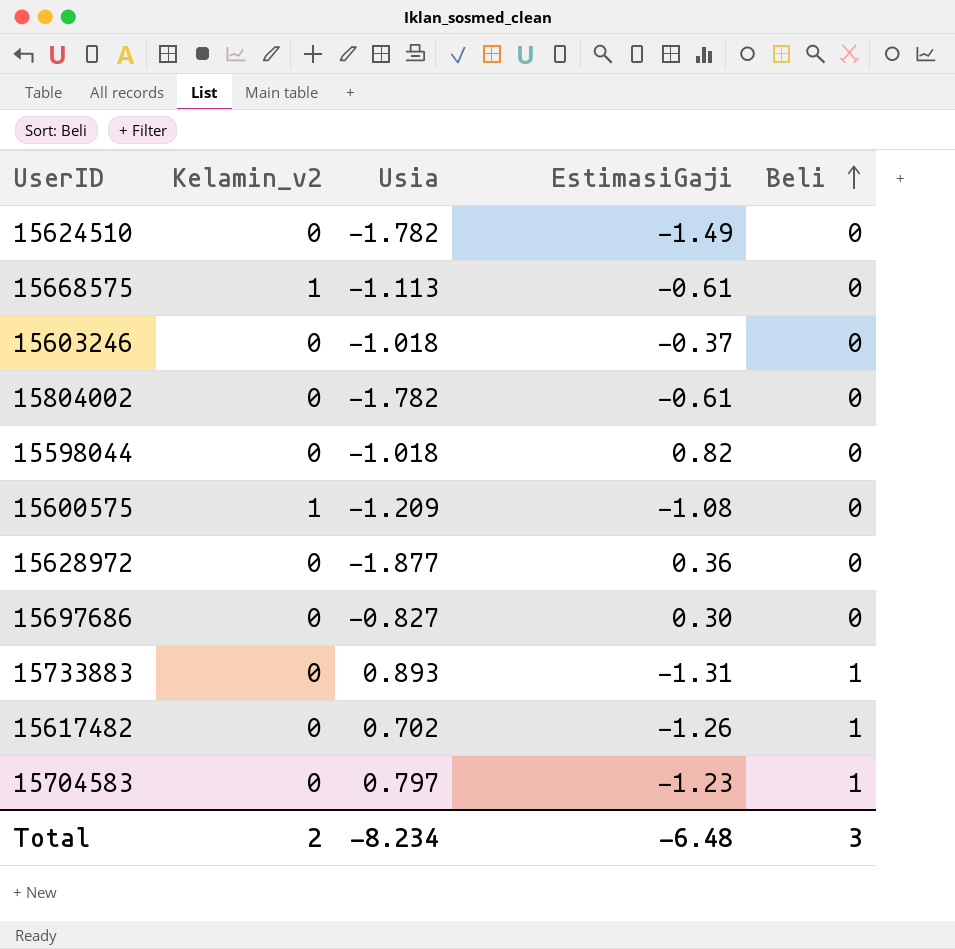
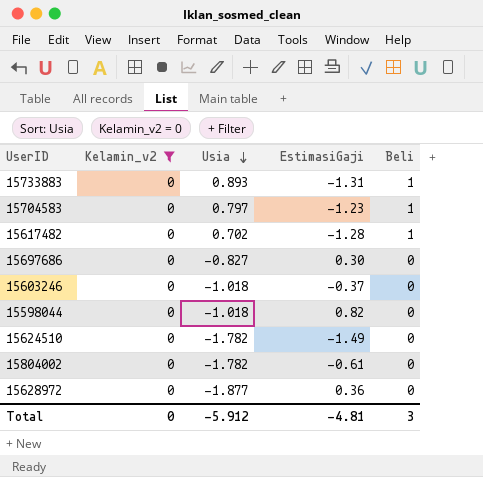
filter: none -> Kelamin_v2 = 0
row order: Beli ascending -> Usia descending
15617482 | EstimasiGaji: -1.26 -> -1.28
Total | Kelamin_v2: 2 -> 0
Total | Usia: -8.234 -> -5.912
Total | EstimasiGaji: -6.48 -> -4.81

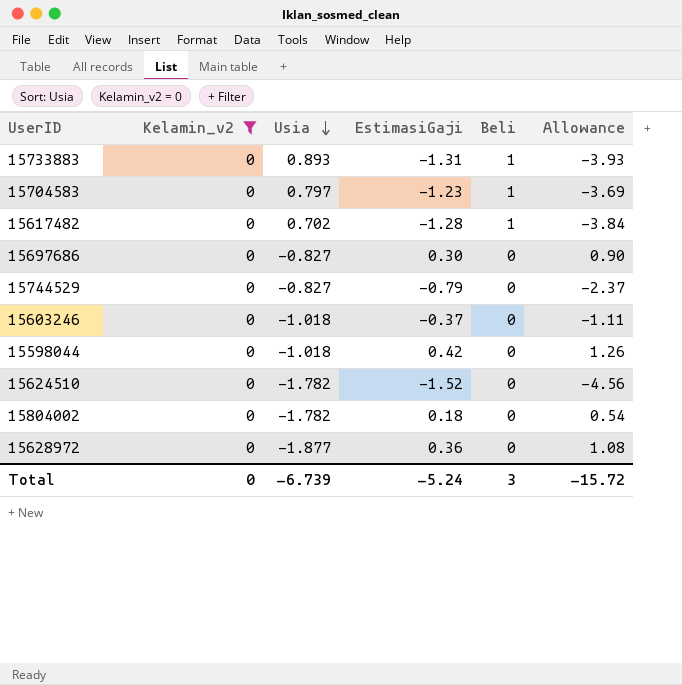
column Allowance | formula: none -> [EstimasiGaji] * 3
row 15744529: none -> 0 | -0.827 | -0.79 | 0 | -2.37
15598044 | EstimasiGaji: 0.82 -> 0.42
15624510 | EstimasiGaji: -1.49 -> -1.52
15804002 | EstimasiGaji: -0.61 -> 0.18
Total | Usia: -5.912 -> -6.739
Total | EstimasiGaji: -4.81 -> -5.24

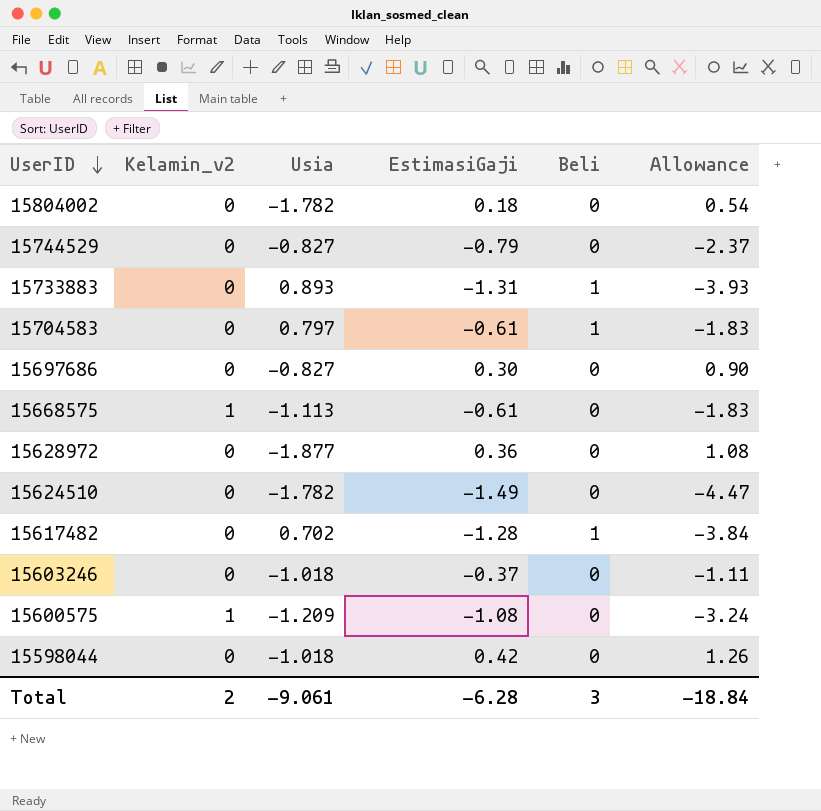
filter: Kelamin_v2 = 0 -> none
row order: Usia descending -> UserID descending
15704583 | EstimasiGaji: -1.23 -> -0.61
15704583 | Allowance: -3.69 -> -1.83
15624510 | EstimasiGaji: -1.52 -> -1.49
15624510 | Allowance: -4.56 -> -4.47
Total | Kelamin_v2: 0 -> 2
Total | Usia: -6.739 -> -9.061
Total | EstimasiGaji: -5.24 -> -6.28
Total | Allowance: -15.72 -> -18.84

